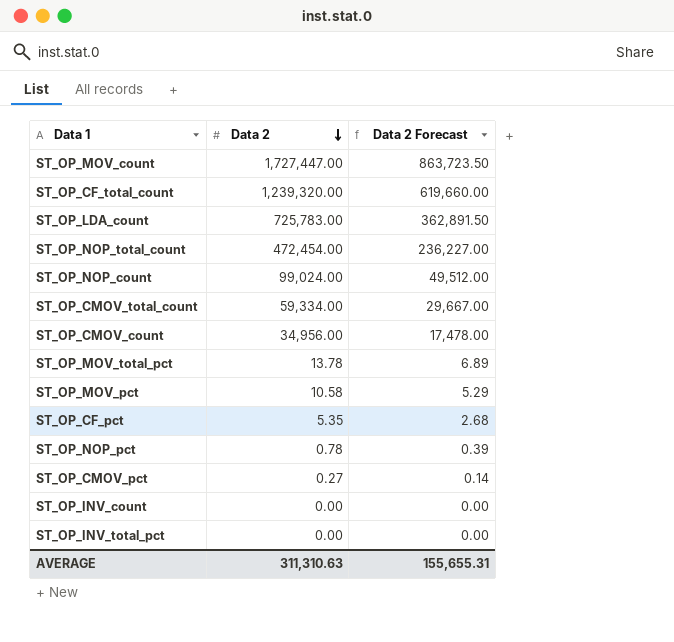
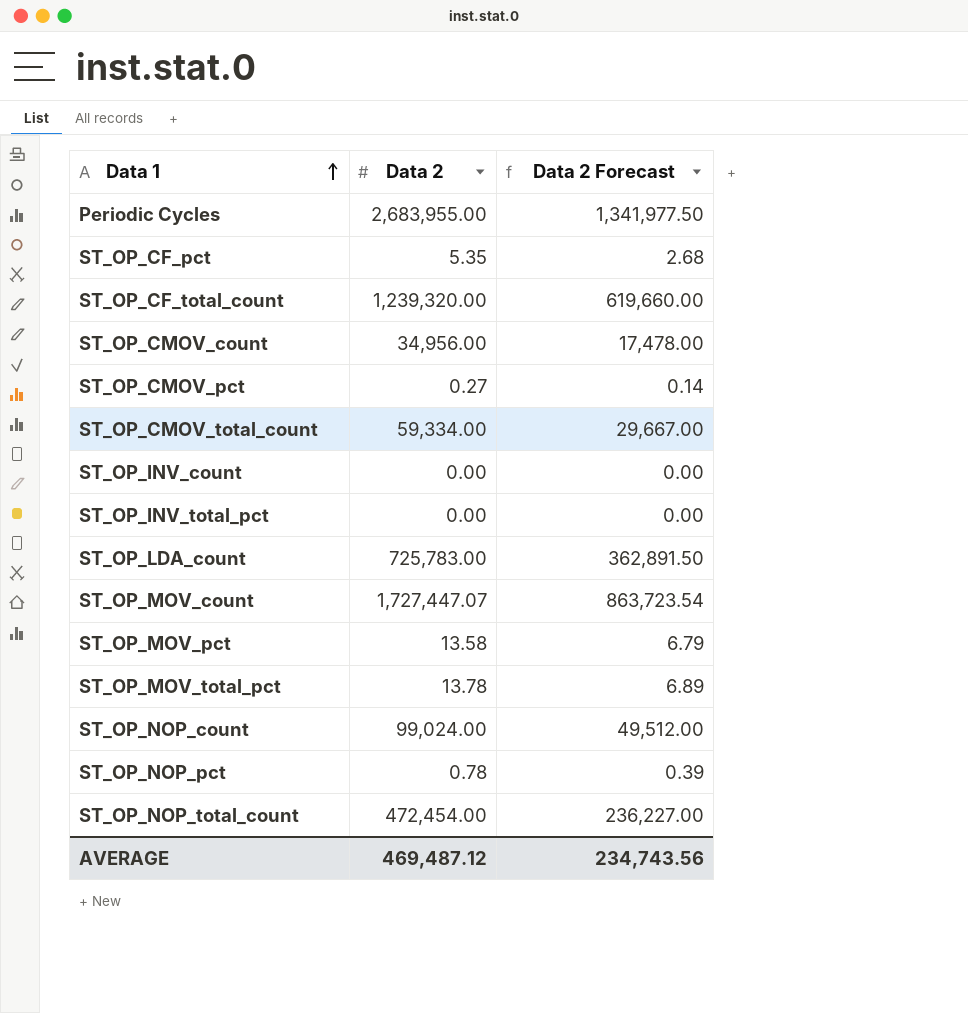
row order: Data 2 descending -> Data 1 ascending
row Periodic Cycles: none -> 2,683,955.00 | 1,341,977.50
ST_OP_MOV_count | Data 2: 1,727,447.00 -> 1,727,447.07
ST_OP_MOV_count | Data 2 Forecast: 863,723.50 -> 863,723.54
ST_OP_MOV_pct | Data 2: 10.58 -> 13.58
ST_OP_MOV_pct | Data 2 Forecast: 5.29 -> 6.79
AVERAGE | Data 2: 311,310.63 -> 469,487.12
AVERAGE | Data 2 Forecast: 155,655.31 -> 234,743.56

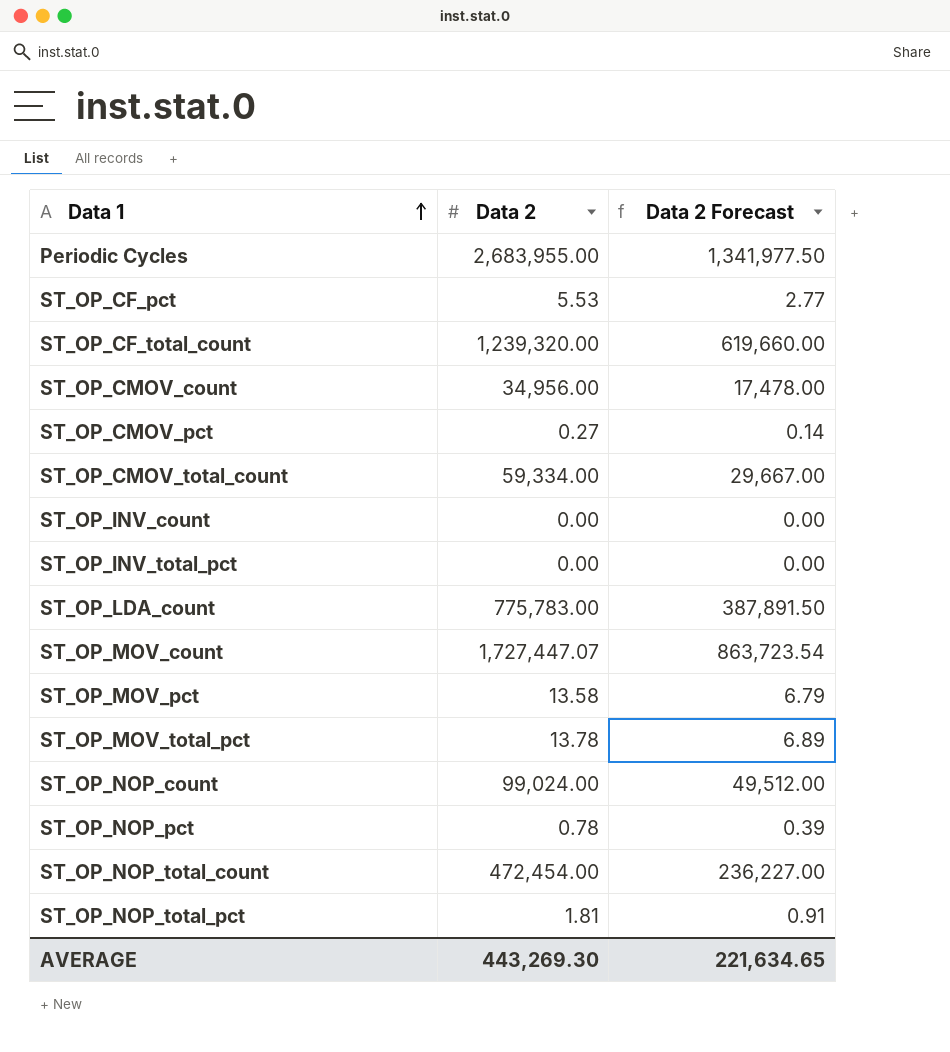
ST_OP_CF_pct | Data 2: 5.35 -> 5.53
ST_OP_CF_pct | Data 2 Forecast: 2.68 -> 2.77
ST_OP_LDA_count | Data 2: 725,783.00 -> 775,783.00
ST_OP_LDA_count | Data 2 Forecast: 362,891.50 -> 387,891.50
row ST_OP_NOP_total_pct: none -> 1.81 | 0.91
AVERAGE | Data 2: 469,487.12 -> 443,269.30
AVERAGE | Data 2 Forecast: 234,743.56 -> 221,634.65

